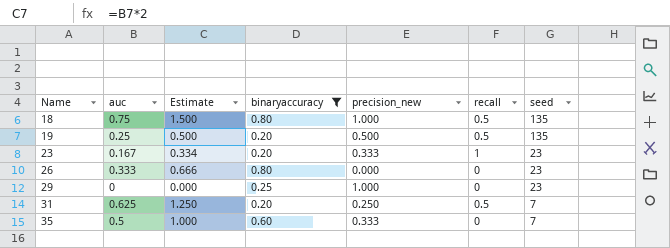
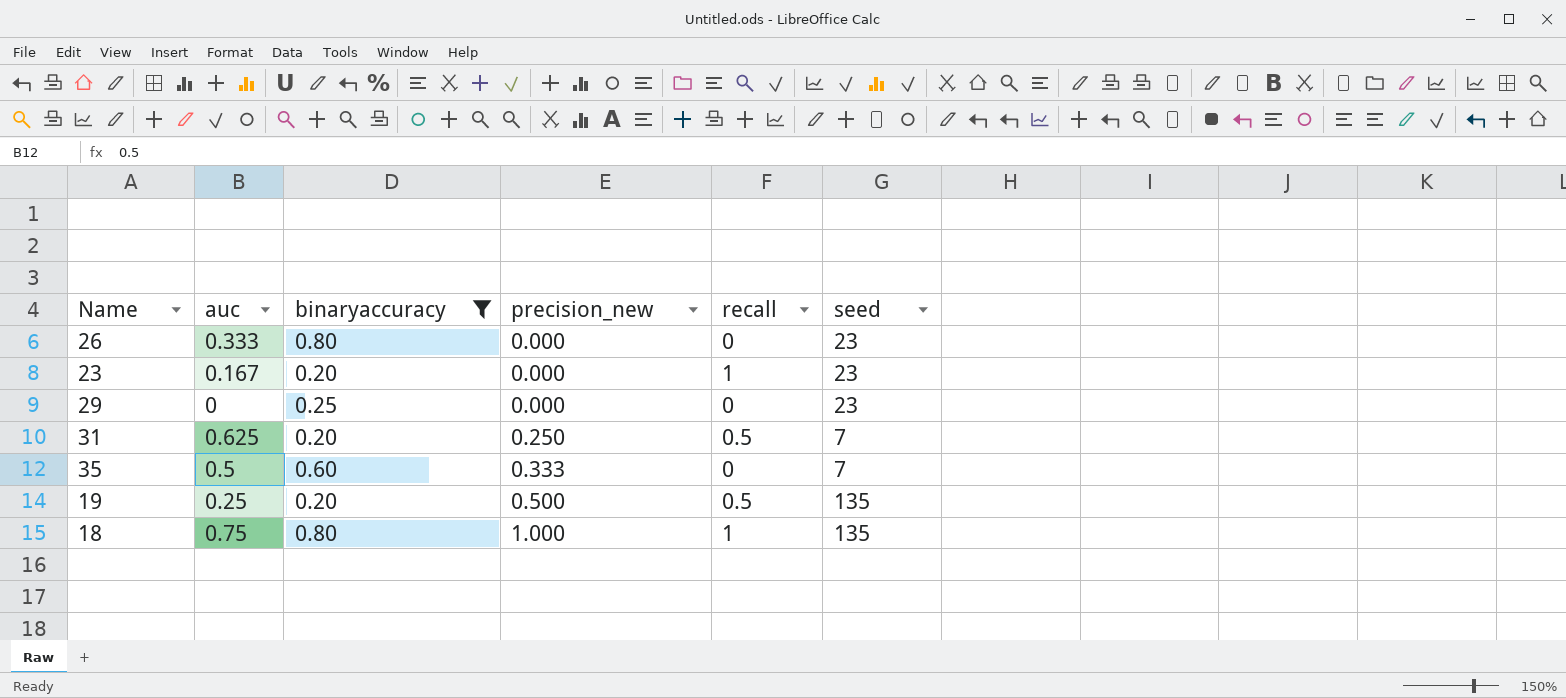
row order: Name ascending -> precision_new ascending
column Estimate | formula: [auc] * 2 -> none
23 | precision_new: 0.333 -> 0.000
29 | precision_new: 1.000 -> 0.000
18 | recall: 0.5 -> 1

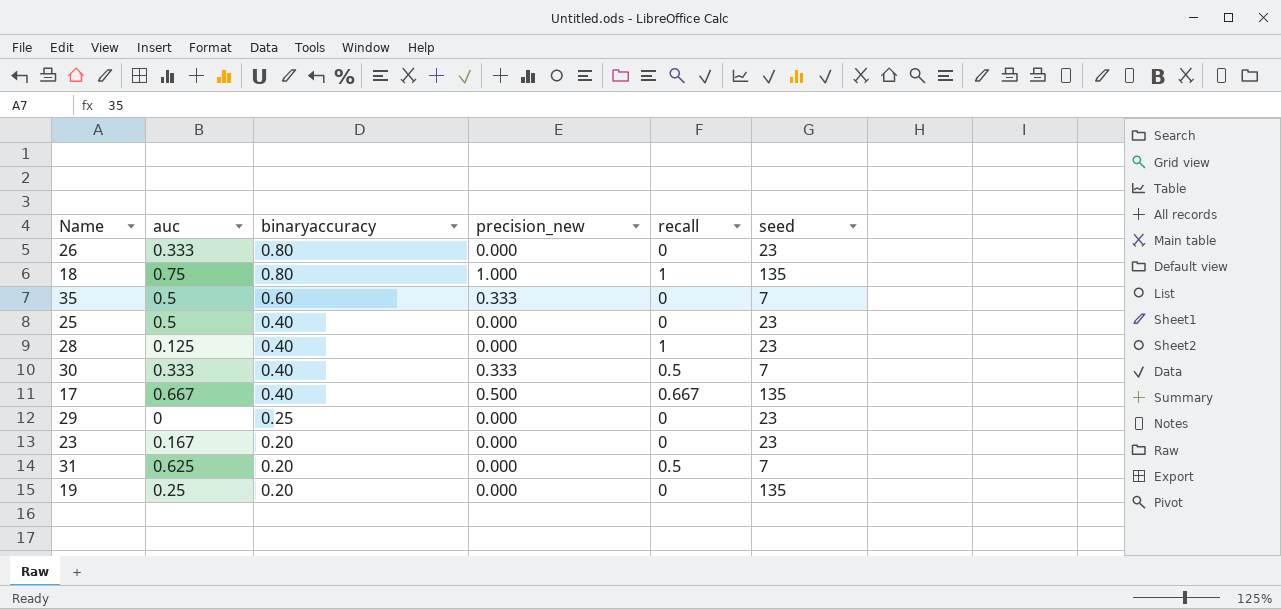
filter: binaryaccuracy != 0.40 -> none
row order: precision_new ascending -> binaryaccuracy descending
23 | recall: 1 -> 0
31 | precision_new: 0.250 -> 0.000
19 | precision_new: 0.500 -> 0.000
19 | recall: 0.5 -> 0

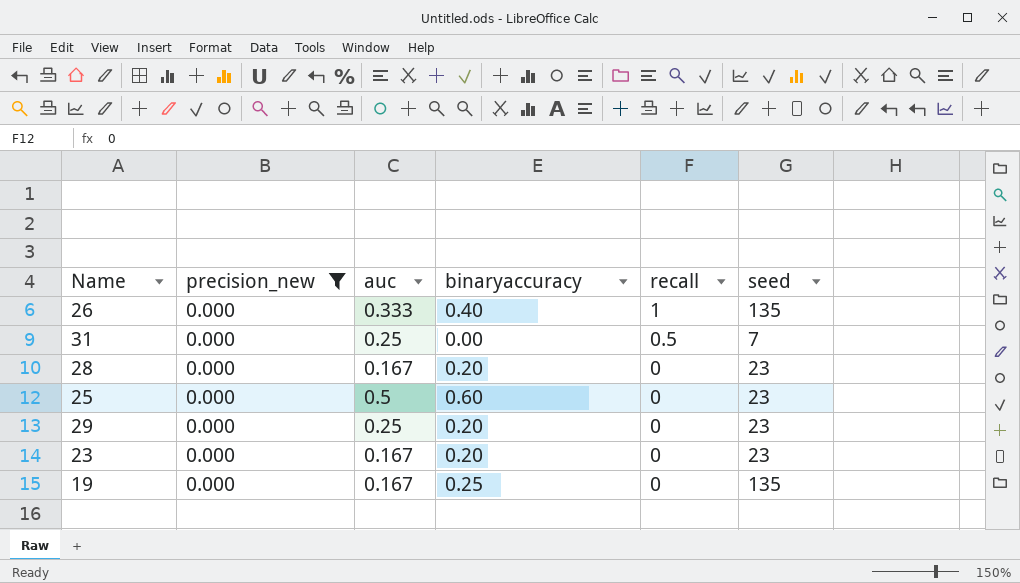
filter: none -> precision_new = 0.000
row order: binaryaccuracy descending -> recall descending
column precision_new | position: 4 -> 2
26 | binaryaccuracy: 0.80 -> 0.40
26 | recall: 0 -> 1
26 | seed: 23 -> 135
31 | auc: 0.625 -> 0.25
31 | binaryaccuracy: 0.20 -> 0.00
28 | auc: 0.125 -> 0.167
28 | binaryaccuracy: 0.40 -> 0.20
28 | recall: 1 -> 0
25 | binaryaccuracy: 0.40 -> 0.60
29 | auc: 0 -> 0.25
29 | binaryaccuracy: 0.25 -> 0.20
19 | auc: 0.25 -> 0.167
19 | binaryaccuracy: 0.20 -> 0.25

